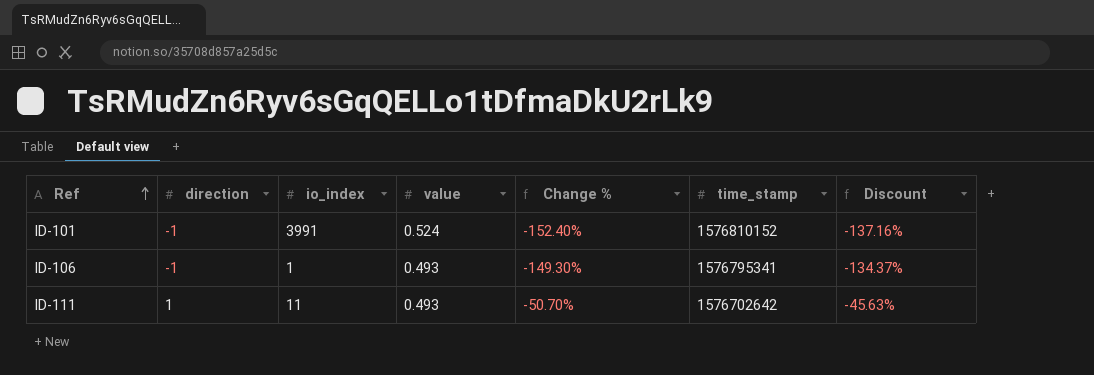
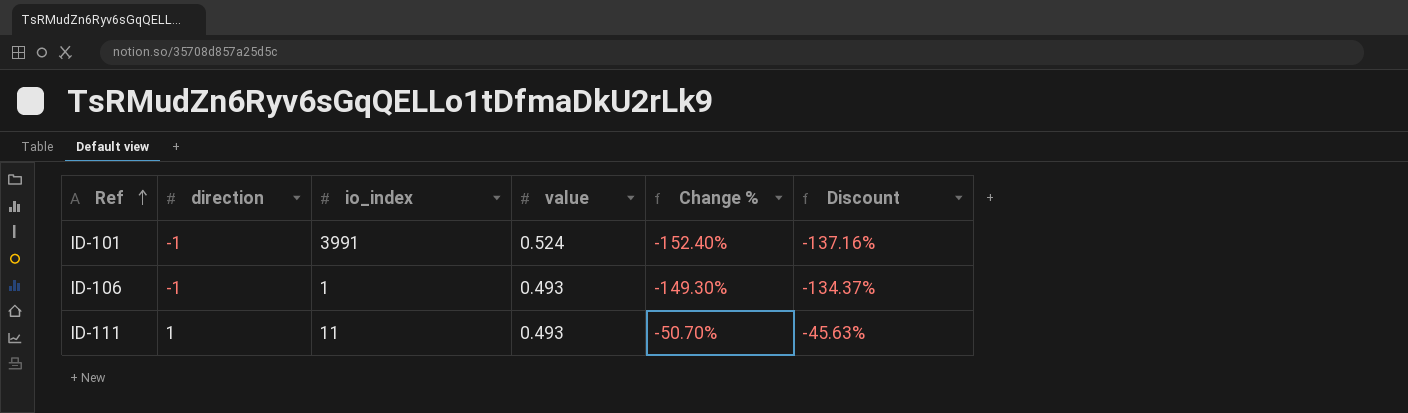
column time_stamp | position: 6 -> none

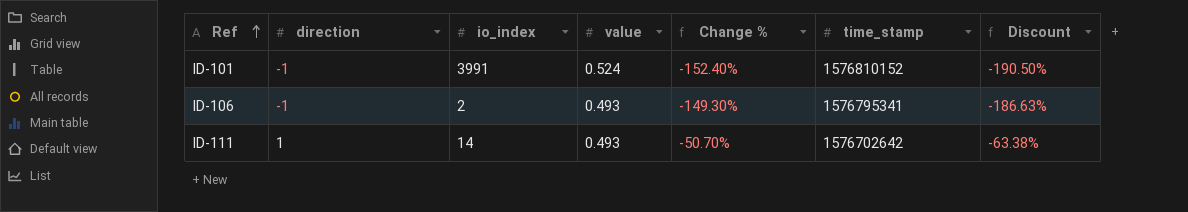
column time_stamp | position: none -> 6
column Discount | formula: [Change %] * 0.9 -> [Change %] * 1.25
ID-106 | io_index: 1 -> 2
ID-111 | io_index: 11 -> 14

